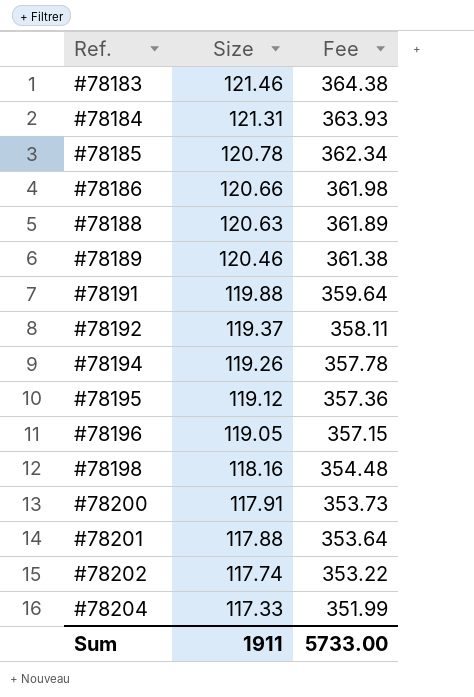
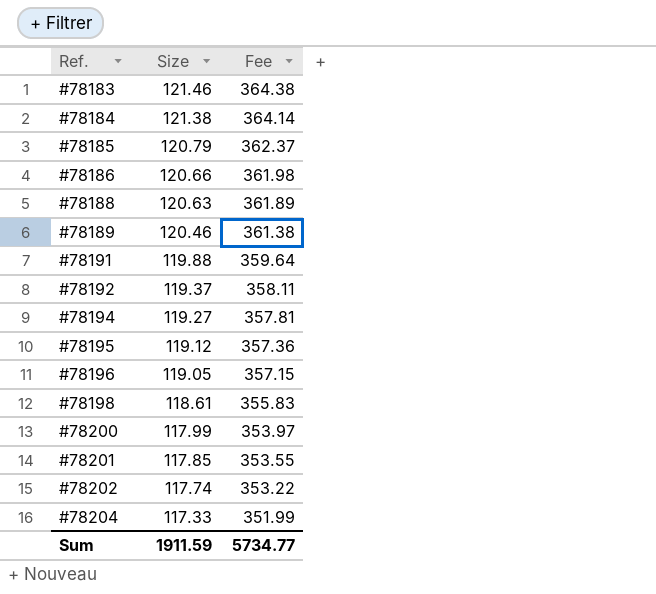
#78184 | Size: 121.31 -> 121.38
#78184 | Fee: 363.93 -> 364.14
#78185 | Size: 120.78 -> 120.79
#78185 | Fee: 362.34 -> 362.37
#78194 | Size: 119.26 -> 119.27
#78194 | Fee: 357.78 -> 357.81
#78198 | Size: 118.16 -> 118.61
#78198 | Fee: 354.48 -> 355.83
#78200 | Size: 117.91 -> 117.99
#78200 | Fee: 353.73 -> 353.97
#78201 | Size: 117.88 -> 117.85
#78201 | Fee: 353.64 -> 353.55
Sum | Size: 1911 -> 1911.59
Sum | Fee: 5733.00 -> 5734.77

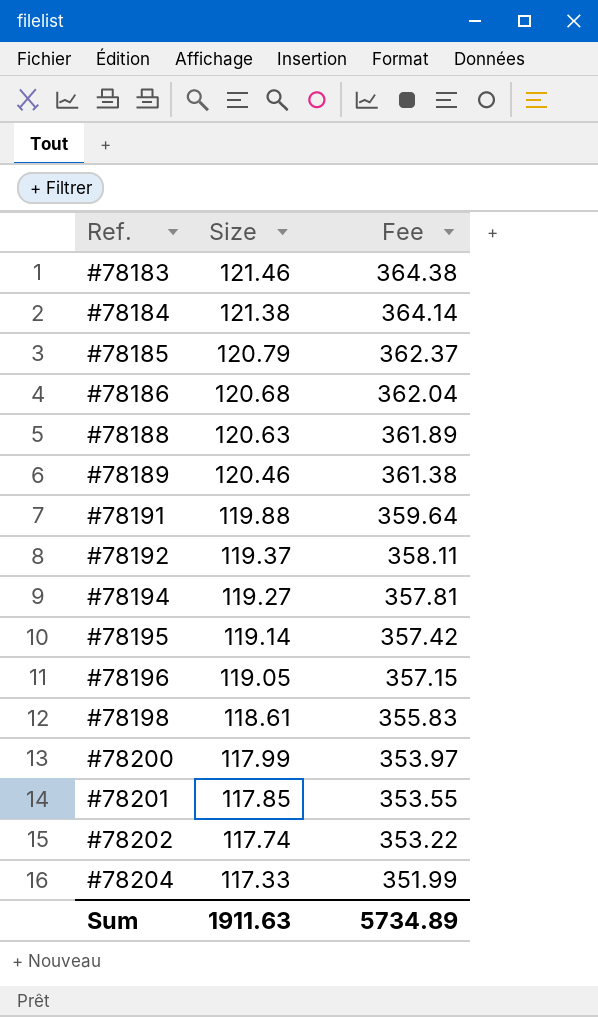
#78186 | Size: 120.66 -> 120.68
#78186 | Fee: 361.98 -> 362.04
#78195 | Size: 119.12 -> 119.14
#78195 | Fee: 357.36 -> 357.42
Sum | Size: 1911.59 -> 1911.63
Sum | Fee: 5734.77 -> 5734.89

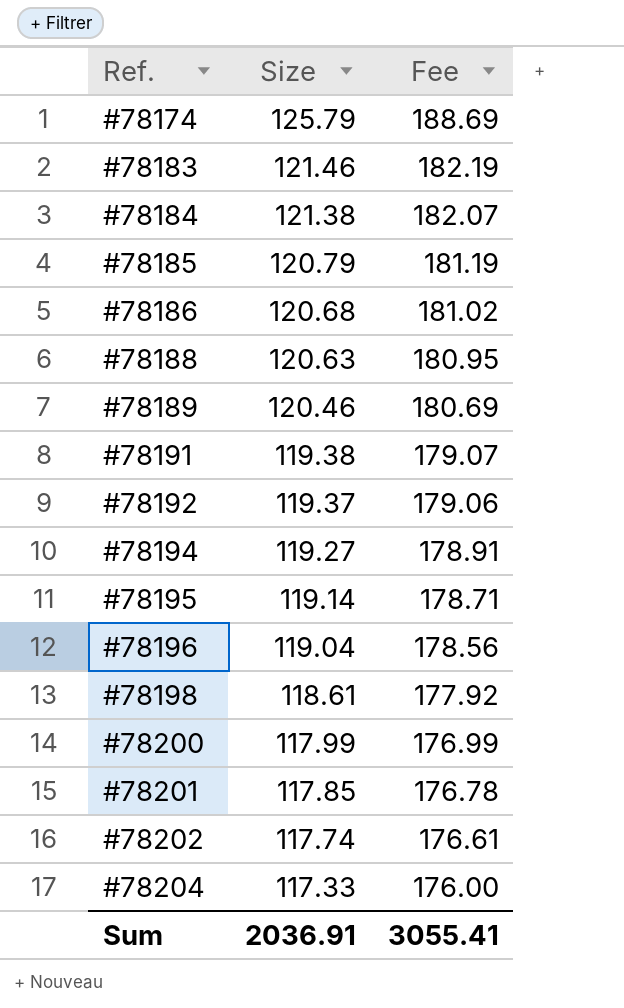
column Fee | formula: [Size] * 3 -> [Size] * 1.5
row #78174: none -> 125.79 | 188.69
#78191 | Size: 119.88 -> 119.38
#78196 | Size: 119.05 -> 119.04
Sum | Size: 1911.63 -> 2036.91
Sum | Fee: 5734.89 -> 3055.41

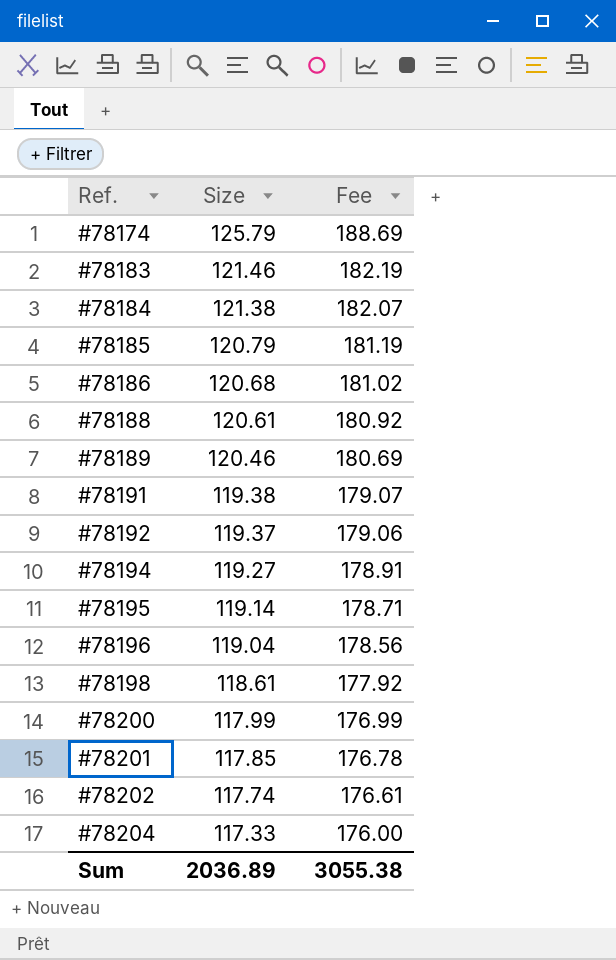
#78188 | Size: 120.63 -> 120.61
#78188 | Fee: 180.95 -> 180.92
Sum | Size: 2036.91 -> 2036.89
Sum | Fee: 3055.41 -> 3055.38

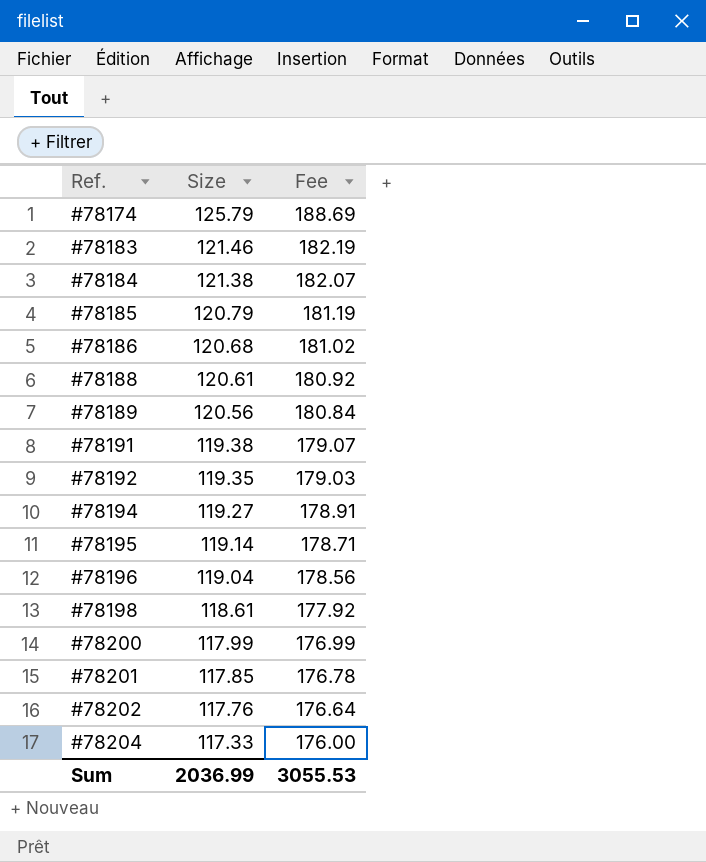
#78189 | Size: 120.46 -> 120.56
#78189 | Fee: 180.69 -> 180.84
#78192 | Size: 119.37 -> 119.35
#78192 | Fee: 179.06 -> 179.03
#78202 | Size: 117.74 -> 117.76
#78202 | Fee: 176.61 -> 176.64
Sum | Size: 2036.89 -> 2036.99
Sum | Fee: 3055.38 -> 3055.53

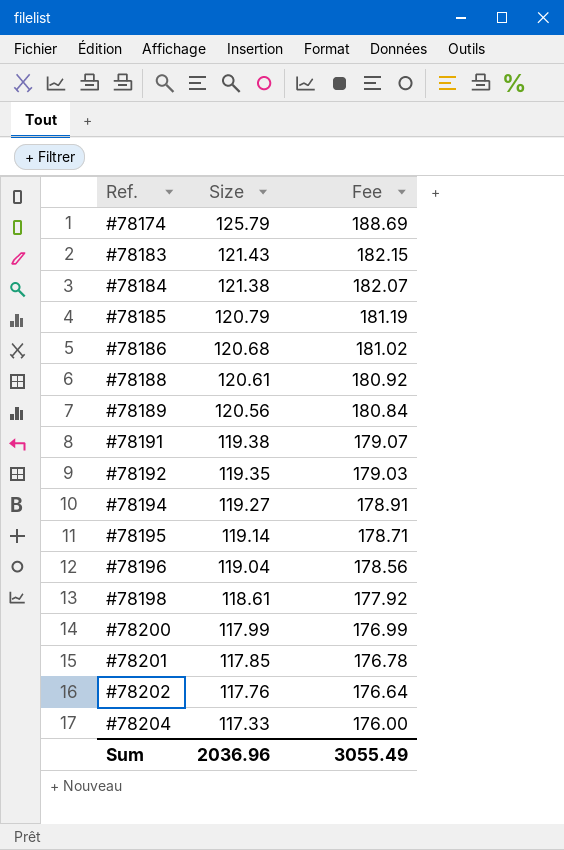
#78183 | Size: 121.46 -> 121.43
#78183 | Fee: 182.19 -> 182.15
Sum | Size: 2036.99 -> 2036.96
Sum | Fee: 3055.53 -> 3055.49

